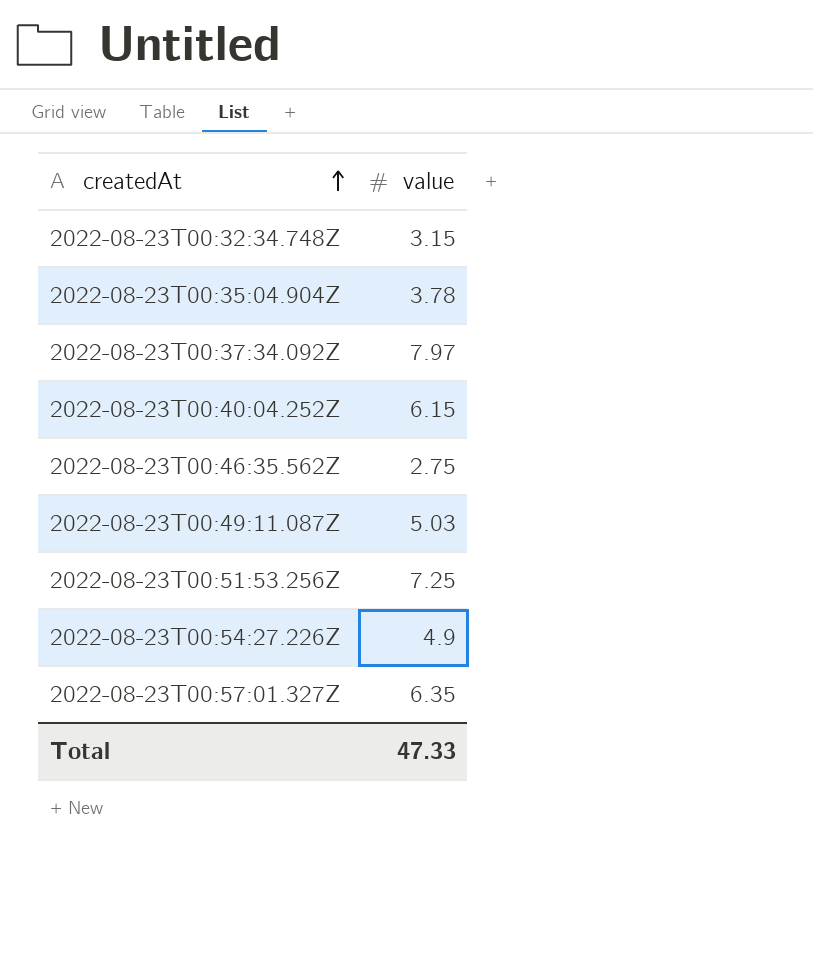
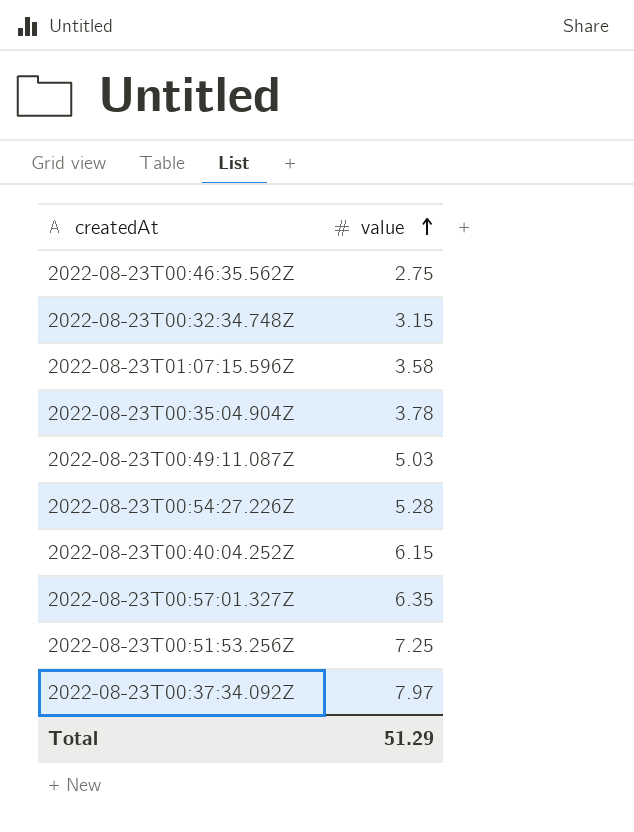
row order: createdAt ascending -> value ascending
row 2022-08-23T01:07:15.596Z: none -> 3.58
2022-08-23T00:54:27.226Z | value: 4.9 -> 5.28
Total | value: 47.33 -> 51.29

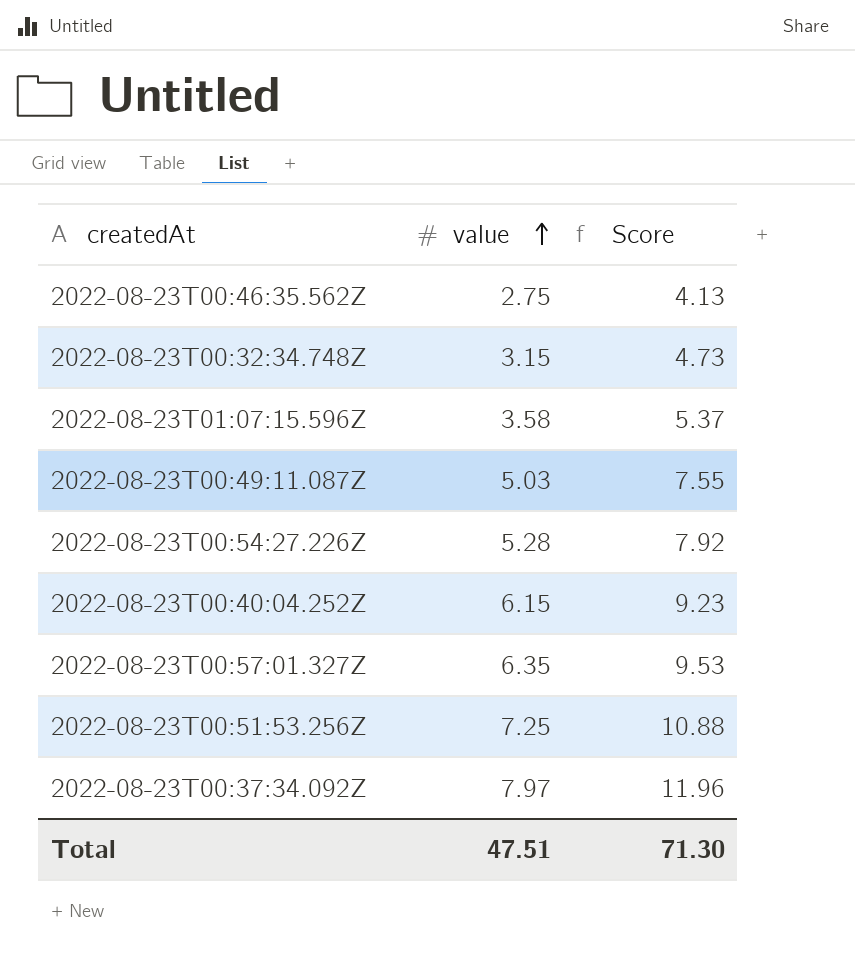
column Score | formula: none -> [value] * 1.5
row 2022-08-23T00:35:04.904Z: 3.78 -> none
Total | value: 51.29 -> 47.51

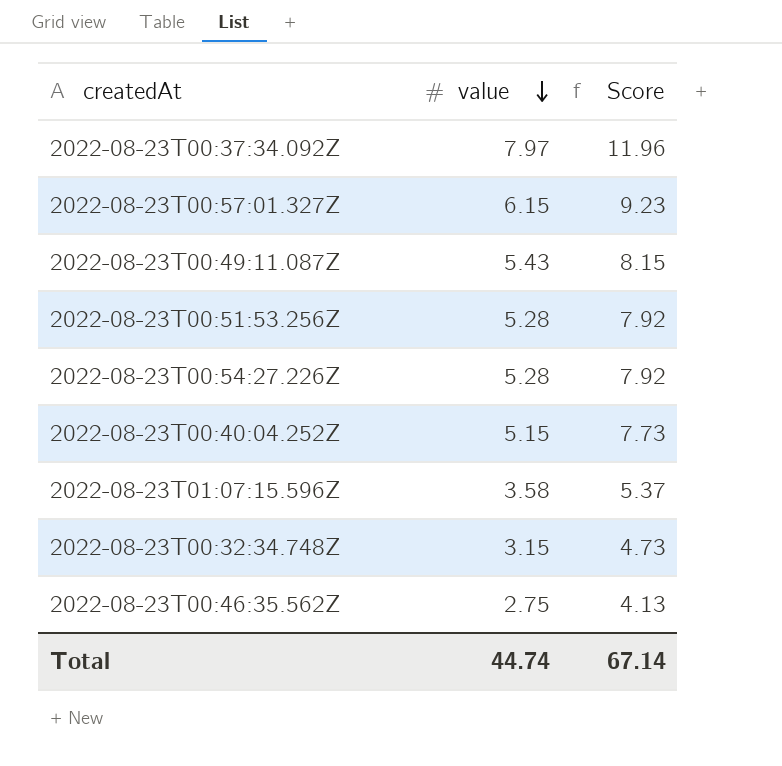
row order: value ascending -> value descending
2022-08-23T00:57:01.327Z | value: 6.35 -> 6.15
2022-08-23T00:57:01.327Z | Score: 9.53 -> 9.23
2022-08-23T00:49:11.087Z | value: 5.03 -> 5.43
2022-08-23T00:49:11.087Z | Score: 7.55 -> 8.15
2022-08-23T00:51:53.256Z | value: 7.25 -> 5.28
2022-08-23T00:51:53.256Z | Score: 10.88 -> 7.92
2022-08-23T00:40:04.252Z | value: 6.15 -> 5.15
2022-08-23T00:40:04.252Z | Score: 9.23 -> 7.73
Total | value: 47.51 -> 44.74
Total | Score: 71.30 -> 67.14

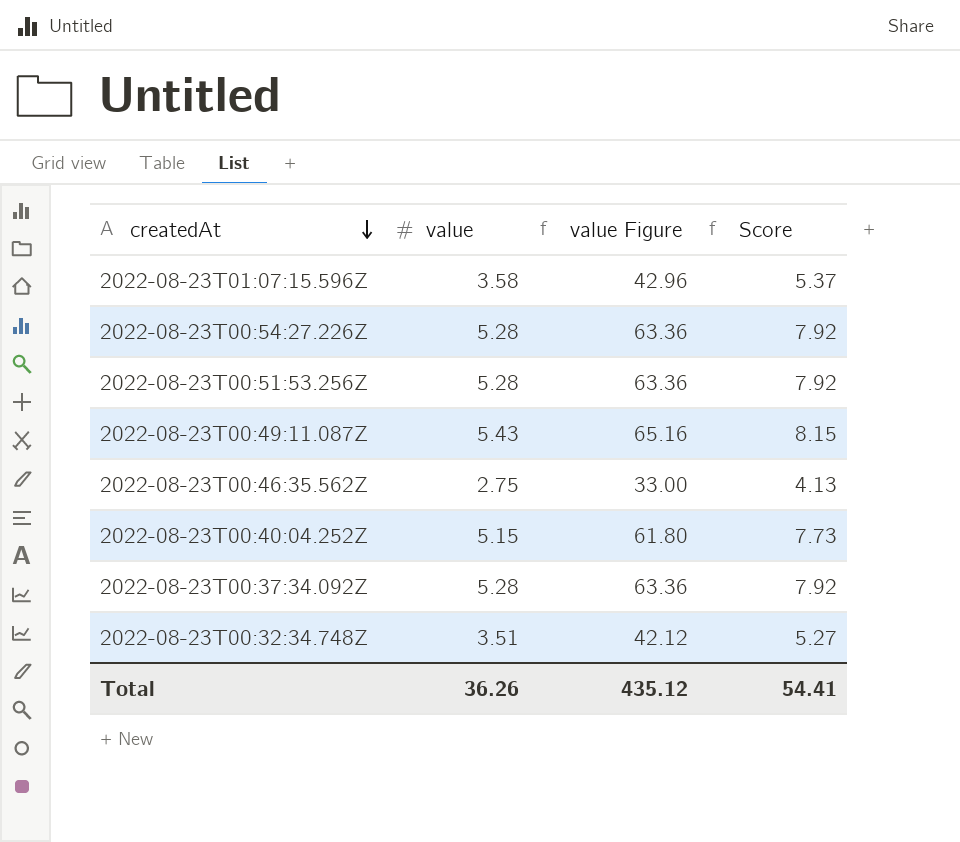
row order: value descending -> createdAt descending
column value Figure | formula: none -> [value] * 12
row 2022-08-23T00:57:01.327Z: 6.15 | 9.23 -> none
2022-08-23T00:37:34.092Z | value: 7.97 -> 5.28
2022-08-23T00:37:34.092Z | Score: 11.96 -> 7.92
2022-08-23T00:32:34.748Z | value: 3.15 -> 3.51
2022-08-23T00:32:34.748Z | Score: 4.73 -> 5.27
Total | value: 44.74 -> 36.26
Total | Score: 67.14 -> 54.41

